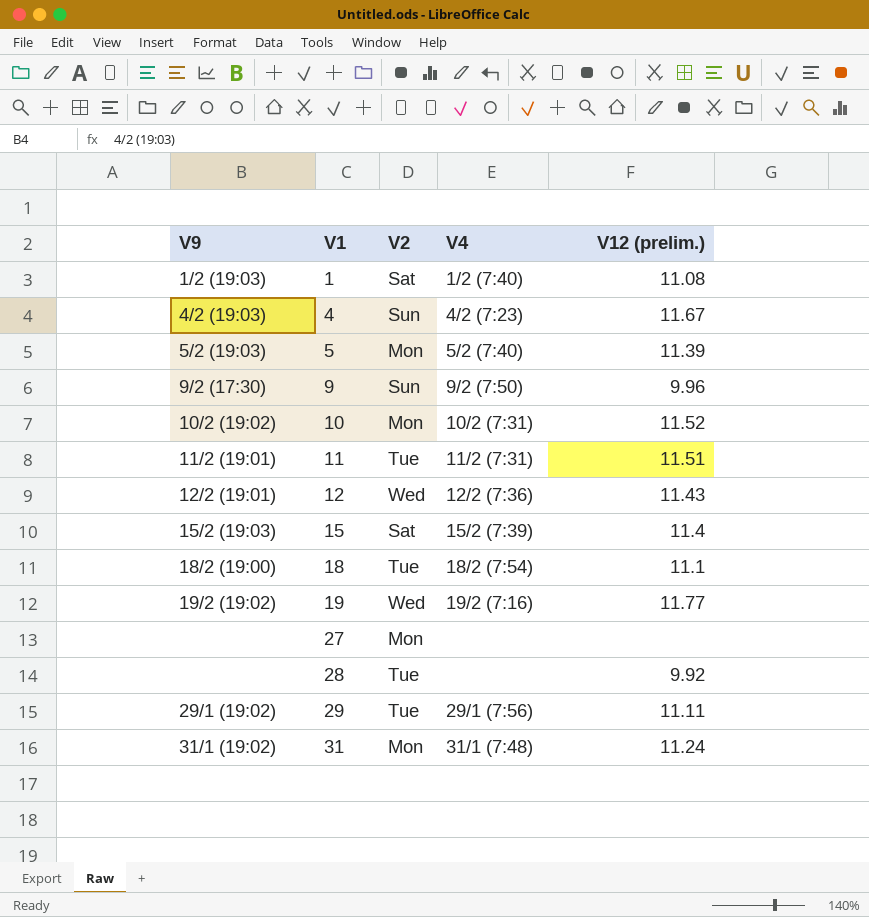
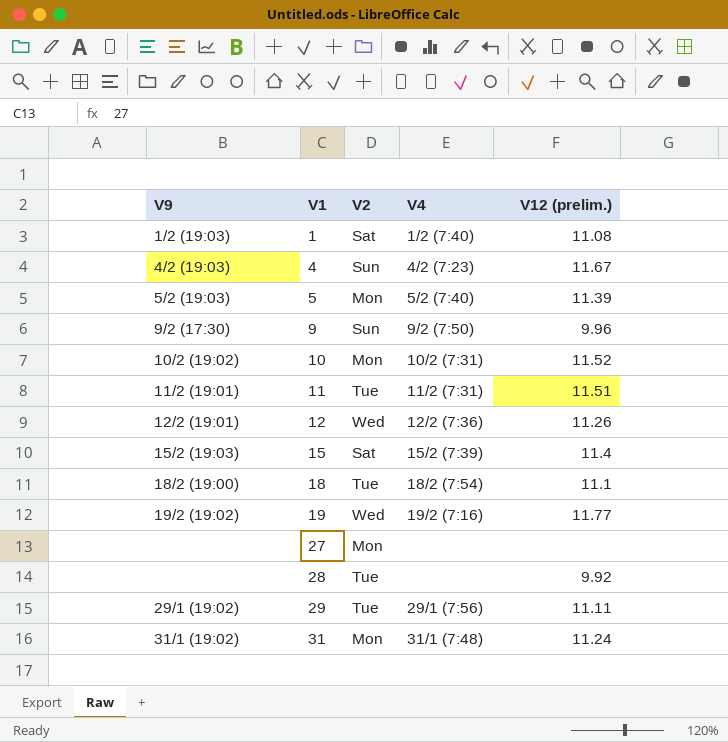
12 | V12 (prelim.): 11.43 -> 11.26

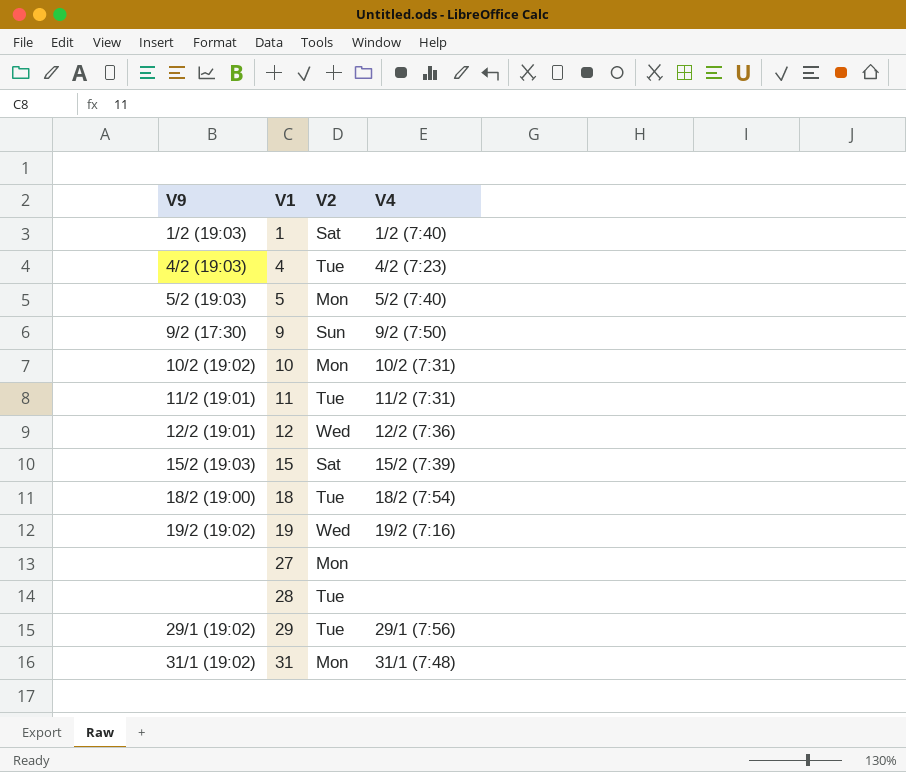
column V12 (prelim.) | position: 5 -> none
4 | V2: Sun -> Tue

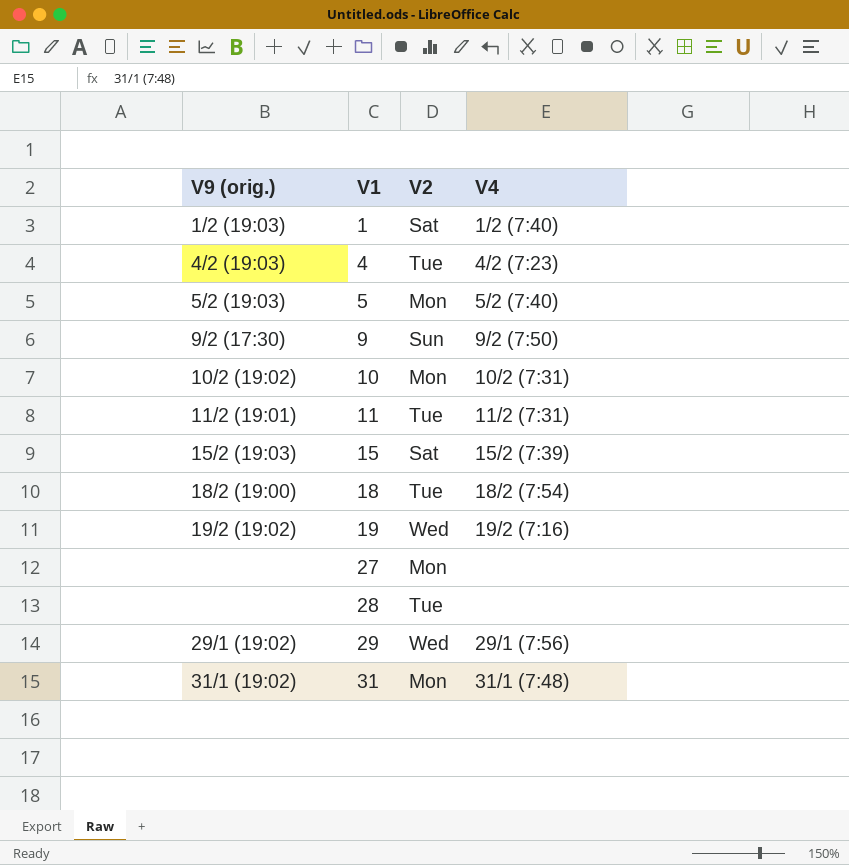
column name: V9 -> V9 (orig.)
row 12: 12/2 (19:01) | Wed | 12/2 (7:36) -> none
29 | V2: Tue -> Wed

